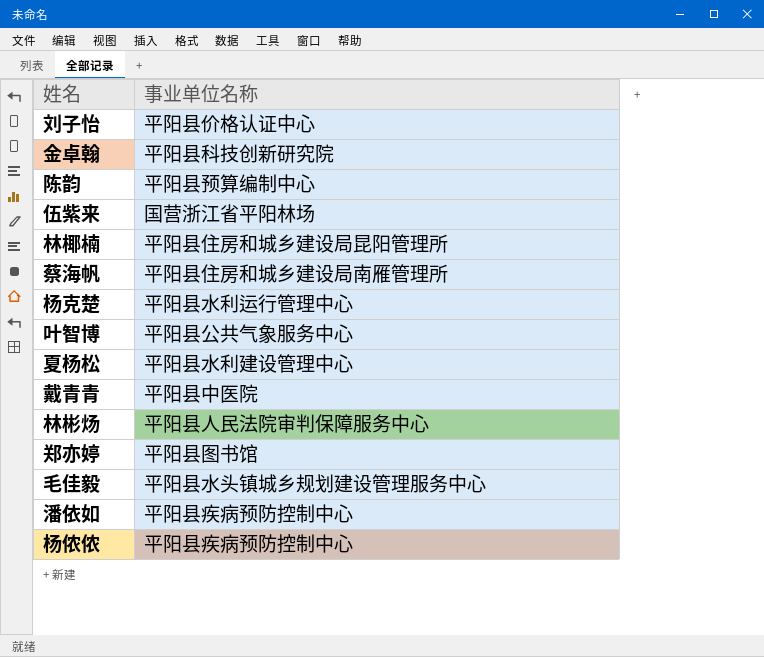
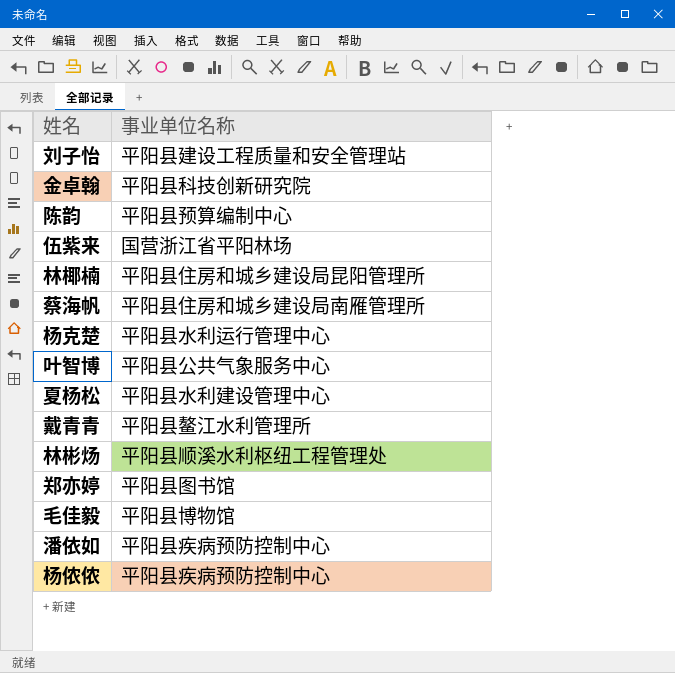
刘子怡 | 事业单位名称: 平阳县价格认证中心 -> 平阳县建设工程质量和安全管理站
戴青青 | 事业单位名称: 平阳县中医院 -> 平阳县鳌江水利管理所
林彬炀 | 事业单位名称: 平阳县人民法院审判保障服务中心 -> 平阳县顺溪水利枢纽工程管理处
毛佳毅 | 事业单位名称: 平阳县水头镇城乡规划建设管理服务中心 -> 平阳县博物馆

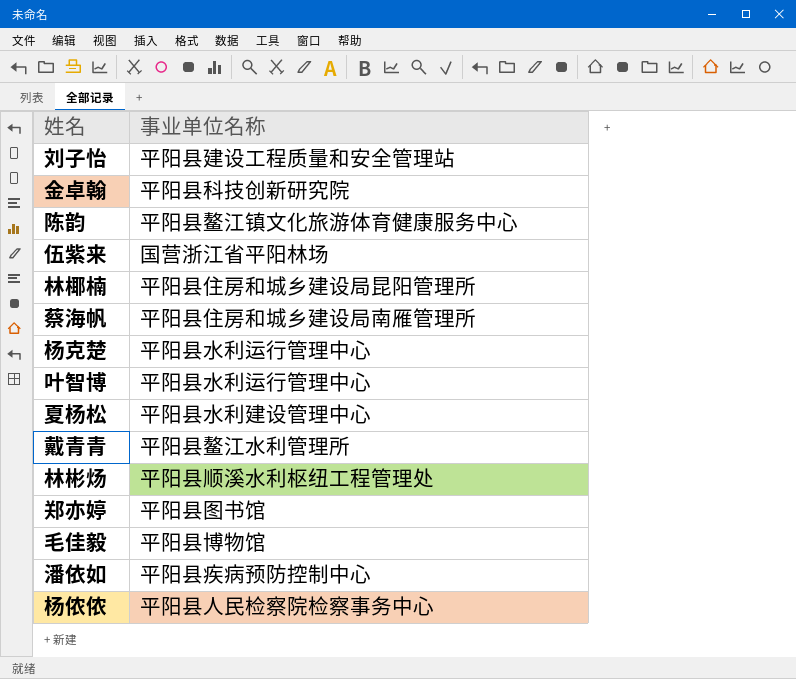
陈韵 | 事业单位名称: 平阳县预算编制中心 -> 平阳县鳌江镇文化旅游体育健康服务中心
叶智博 | 事业单位名称: 平阳县公共气象服务中心 -> 平阳县水利运行管理中心
杨侬侬 | 事业单位名称: 平阳县疾病预防控制中心 -> 平阳县人民检察院检察事务中心

